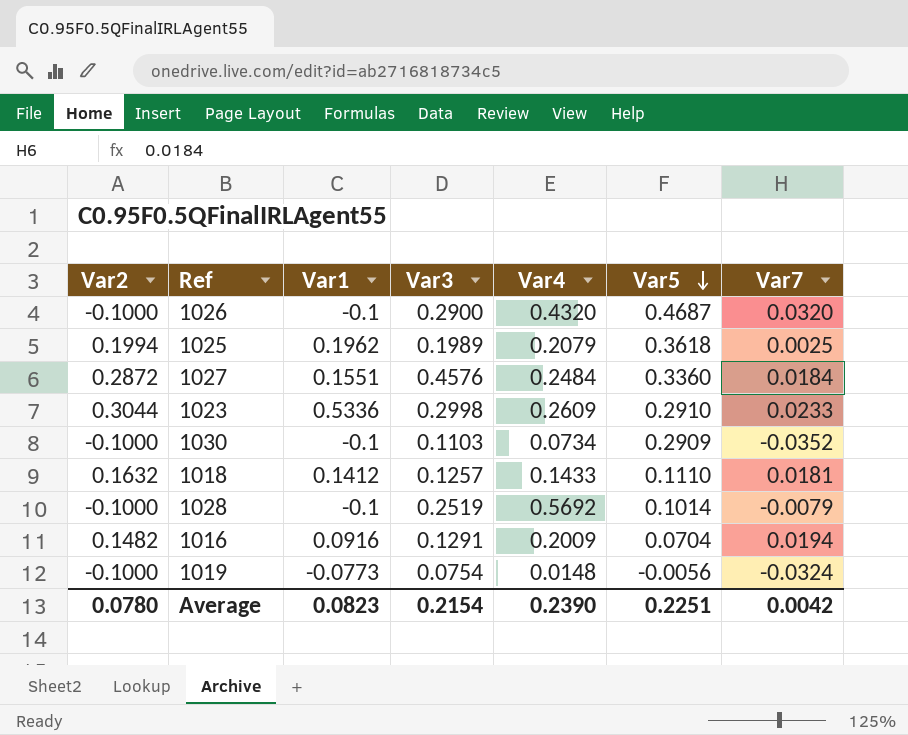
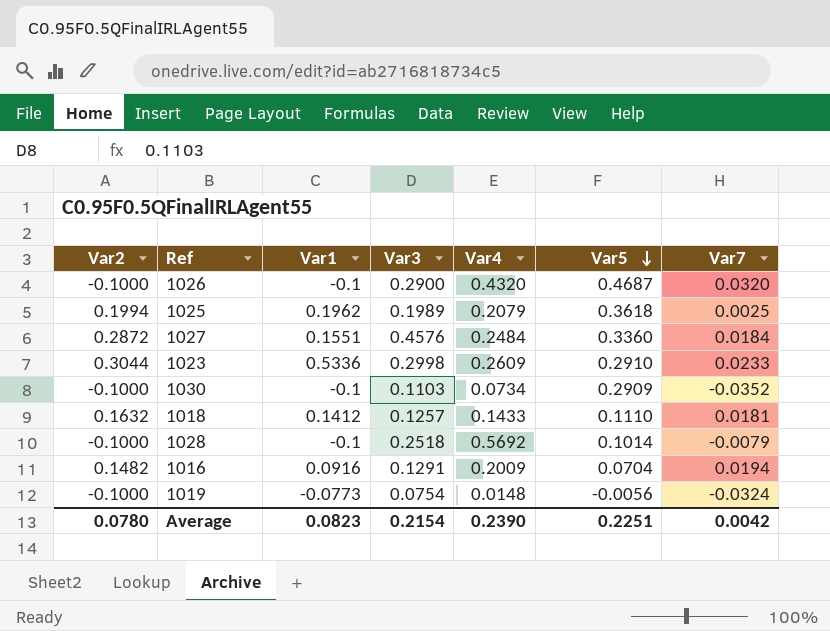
1028 | Var3: 0.2519 -> 0.2518

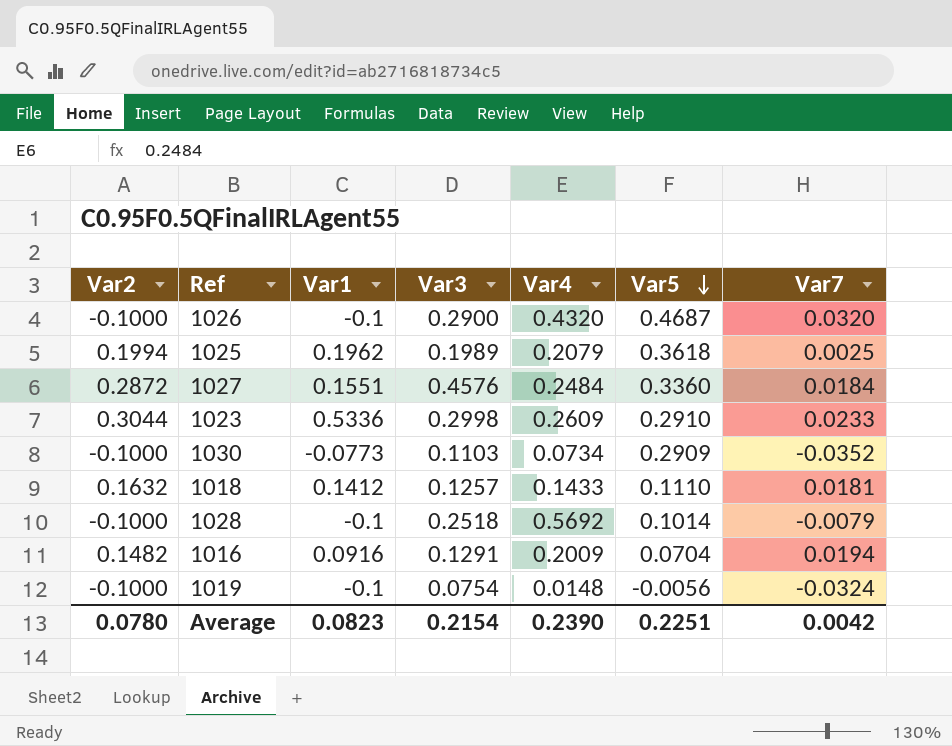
1030 | Var1: -0.1 -> -0.0773
1019 | Var1: -0.0773 -> -0.1

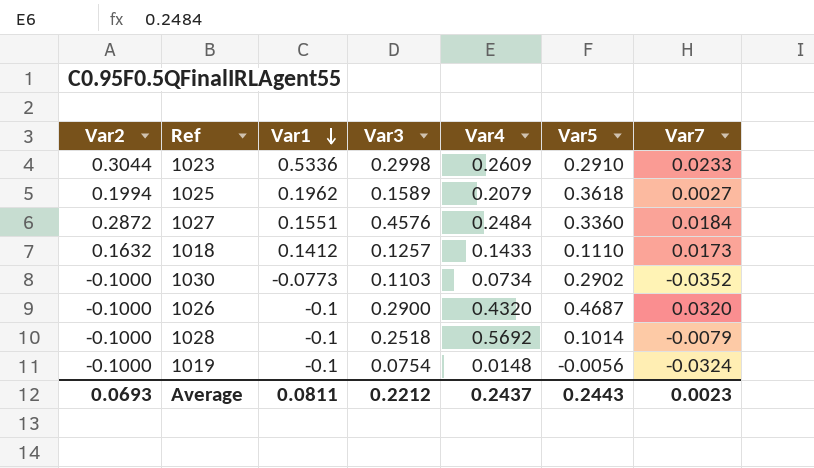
row order: Var5 descending -> Var1 descending
row 1016: 0.1482 | 0.0916 | 0.1291 | 0.2009 | 0.0704 | 0.0194 -> none
1025 | Var3: 0.1989 -> 0.1589
1025 | Var7: 0.0025 -> 0.0027
1018 | Var7: 0.0181 -> 0.0173
1030 | Var5: 0.2909 -> 0.2902
Average | Var2: 0.0780 -> 0.0693
Average | Var1: 0.0823 -> 0.0811
Average | Var3: 0.2154 -> 0.2212
Average | Var4: 0.2390 -> 0.2437
Average | Var5: 0.2251 -> 0.2443
Average | Var7: 0.0042 -> 0.0023

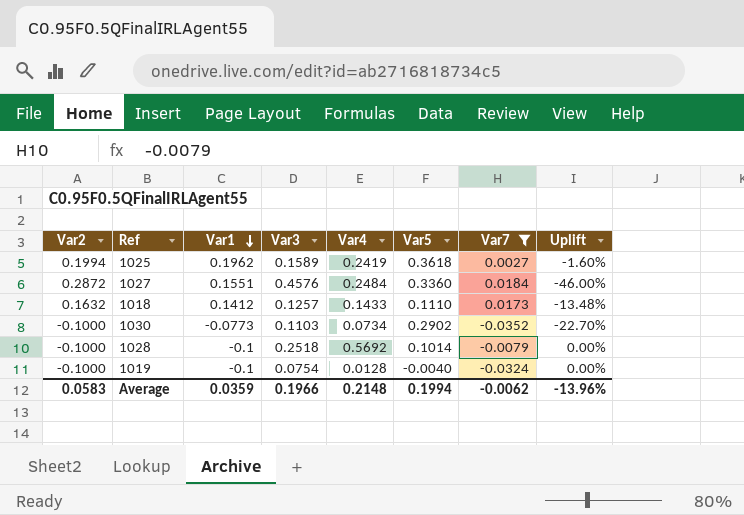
filter: none -> Var7 <= 0.0184
column Uplift | formula: none -> ([Var1] - [Var2]) / [Var2]
1025 | Var4: 0.2079 -> 0.2419
1019 | Var4: 0.0148 -> 0.0128
1019 | Var5: -0.0056 -> -0.0040
Average | Var2: 0.0693 -> 0.0583
Average | Var1: 0.0811 -> 0.0359
Average | Var3: 0.2212 -> 0.1966
Average | Var4: 0.2437 -> 0.2148
Average | Var5: 0.2443 -> 0.1994
Average | Var7: 0.0023 -> -0.0062

